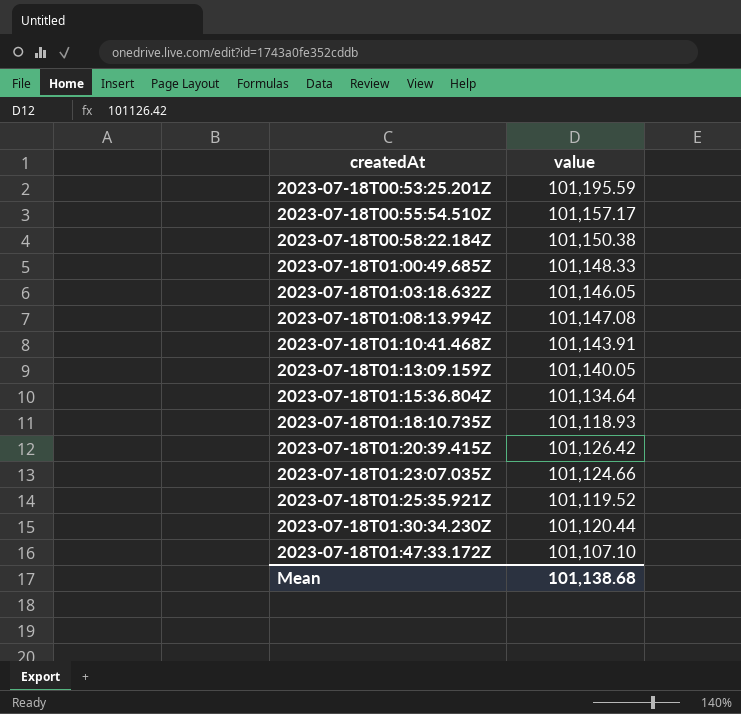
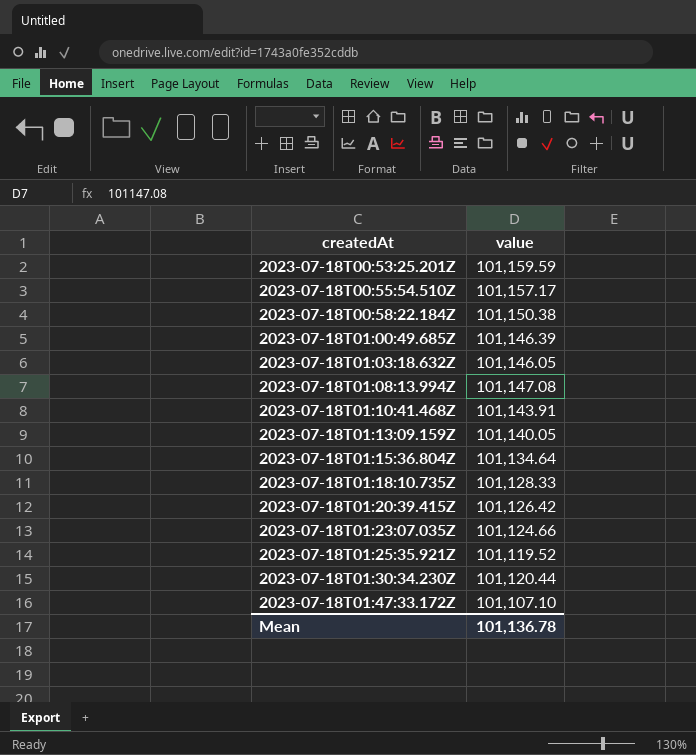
2023-07-18T00:53:25.201Z | value: 101,195.59 -> 101,159.59
2023-07-18T01:00:49.685Z | value: 101,148.33 -> 101,146.39
2023-07-18T01:18:10.735Z | value: 101,118.93 -> 101,128.33
Mean | value: 101,138.68 -> 101,136.78

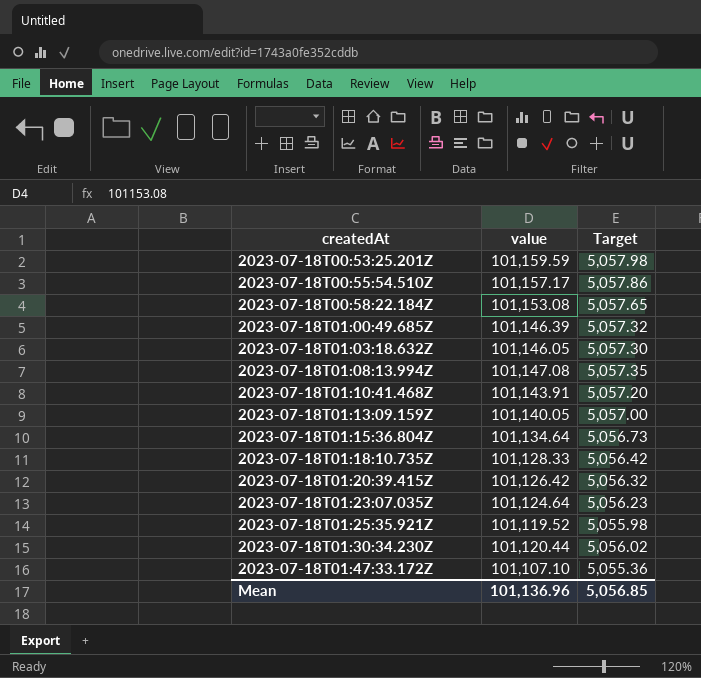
column Target | formula: none -> [value] * 0.05
2023-07-18T00:58:22.184Z | value: 101,150.38 -> 101,153.08
2023-07-18T01:23:07.035Z | value: 101,124.66 -> 101,124.64
Mean | value: 101,136.78 -> 101,136.96

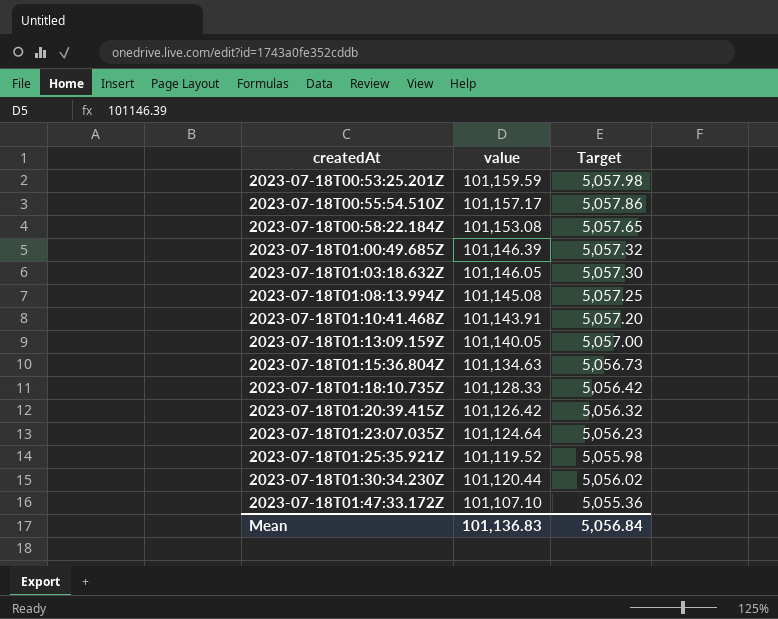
2023-07-18T01:08:13.994Z | value: 101,147.08 -> 101,145.08
2023-07-18T01:08:13.994Z | Target: 5,057.35 -> 5,057.25
2023-07-18T01:15:36.804Z | value: 101,134.64 -> 101,134.63
Mean | value: 101,136.96 -> 101,136.83
Mean | Target: 5,056.85 -> 5,056.84

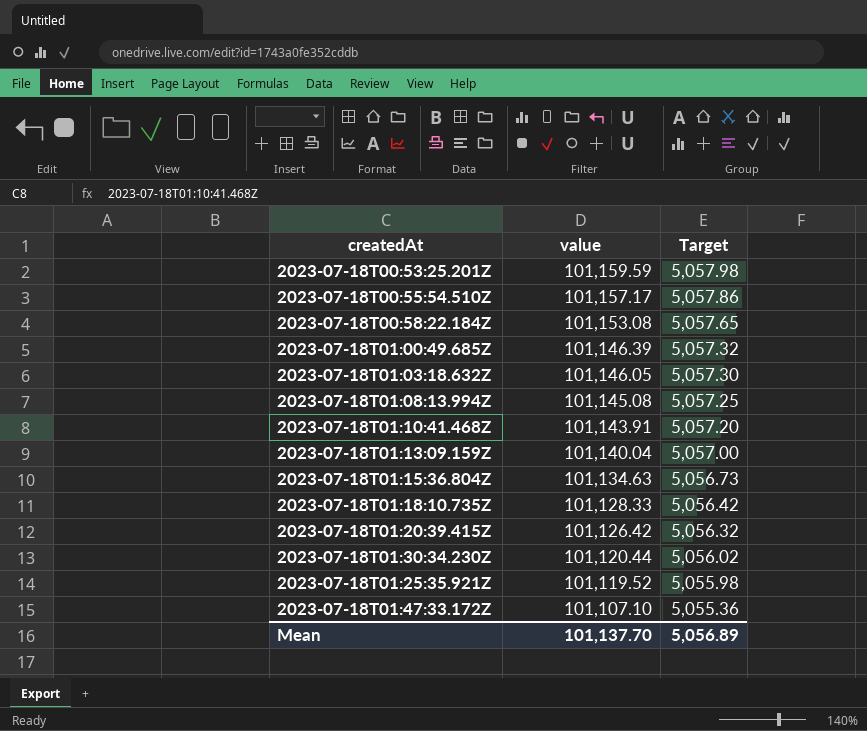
row order: createdAt ascending -> value descending
row 2023-07-18T01:23:07.035Z: 101,124.64 | 5,056.23 -> none
2023-07-18T01:13:09.159Z | value: 101,140.05 -> 101,140.04
Mean | value: 101,136.83 -> 101,137.70
Mean | Target: 5,056.84 -> 5,056.89

